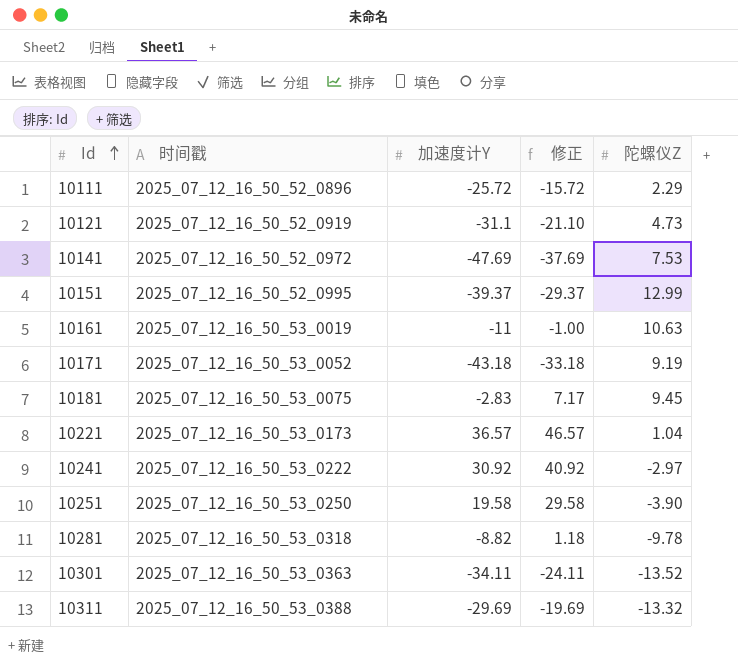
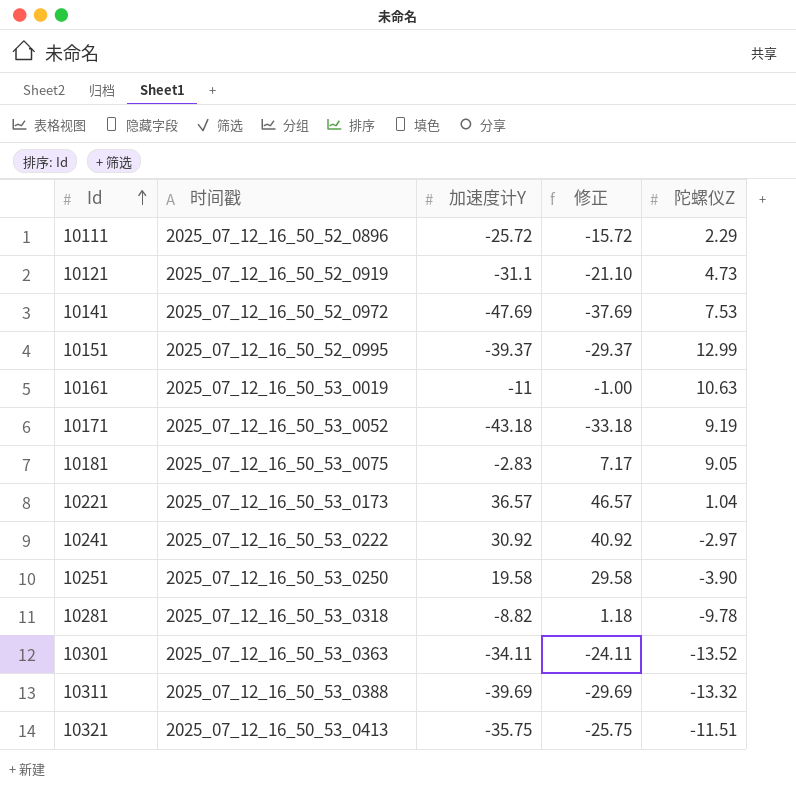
10181 | 陀螺仪Z: 9.45 -> 9.05
10311 | 加速度计Y: -29.69 -> -39.69
10311 | 修正: -19.69 -> -29.69
row 10321: none -> 2025_07_12_16_50_53_0413 | -35.75 | -25.75 | -11.51

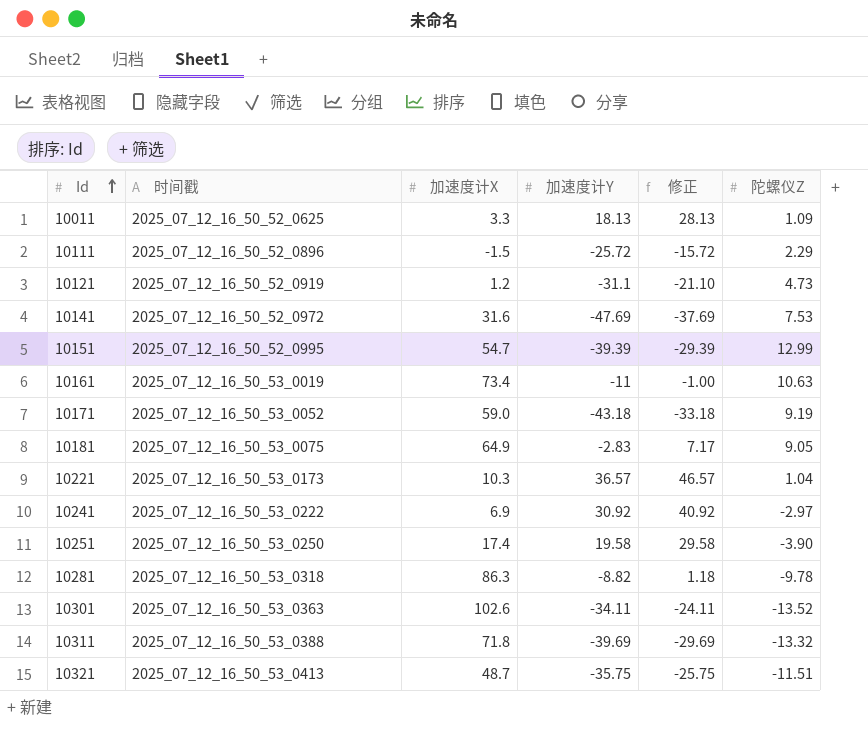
column 加速度计X | position: none -> 3
row 10011: none -> 2025_07_12_16_50_52_0625 | 3.3 | 18.13 | 28.13 | 1.09
10151 | 加速度计Y: -39.37 -> -39.39
10151 | 修正: -29.37 -> -29.39

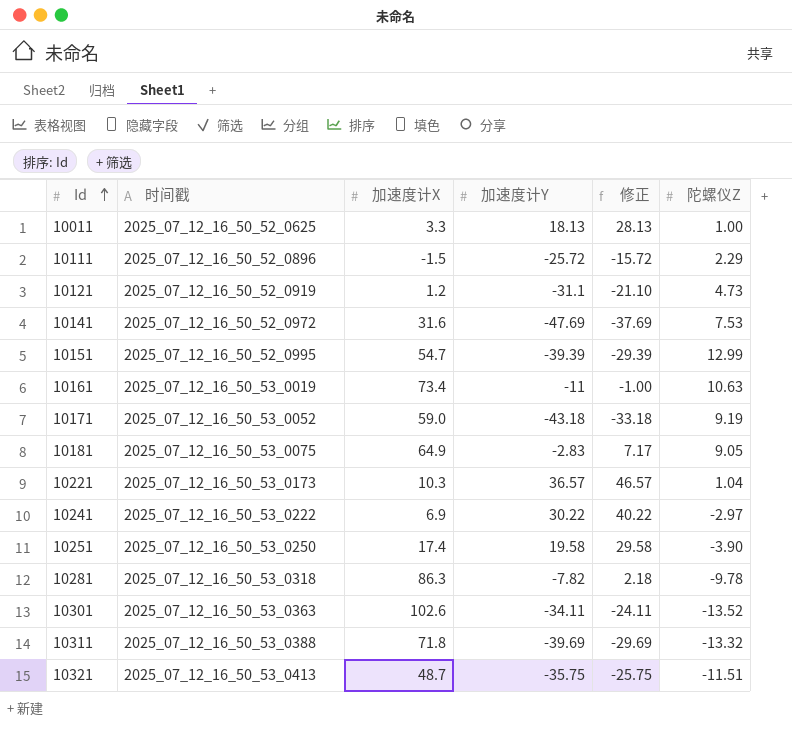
10011 | 陀螺仪Z: 1.09 -> 1.00
10241 | 加速度计Y: 30.92 -> 30.22
10241 | 修正: 40.92 -> 40.22
10281 | 加速度计Y: -8.82 -> -7.82
10281 | 修正: 1.18 -> 2.18

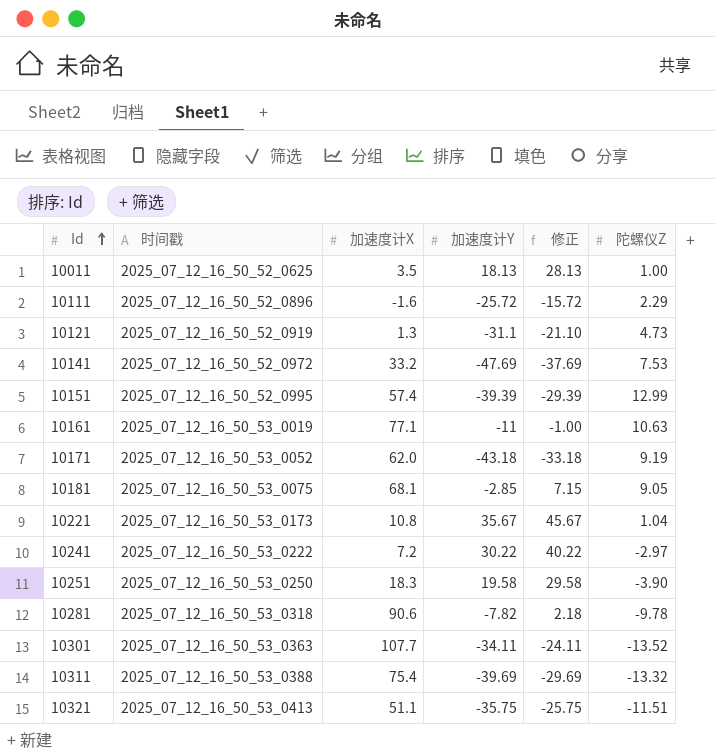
10011 | 加速度计X: 3.3 -> 3.5
10111 | 加速度计X: -1.5 -> -1.6
10121 | 加速度计X: 1.2 -> 1.3
10141 | 加速度计X: 31.6 -> 33.2
10151 | 加速度计X: 54.7 -> 57.4
10161 | 加速度计X: 73.4 -> 77.1
10171 | 加速度计X: 59.0 -> 62.0
10181 | 加速度计X: 64.9 -> 68.1
10181 | 加速度计Y: -2.83 -> -2.85
10181 | 修正: 7.17 -> 7.15
10221 | 加速度计X: 10.3 -> 10.8
10221 | 加速度计Y: 36.57 -> 35.67
10221 | 修正: 46.57 -> 45.67
10241 | 加速度计X: 6.9 -> 7.2
10251 | 加速度计X: 17.4 -> 18.3
10281 | 加速度计X: 86.3 -> 90.6
10301 | 加速度计X: 102.6 -> 107.7
10311 | 加速度计X: 71.8 -> 75.4
10321 | 加速度计X: 48.7 -> 51.1

